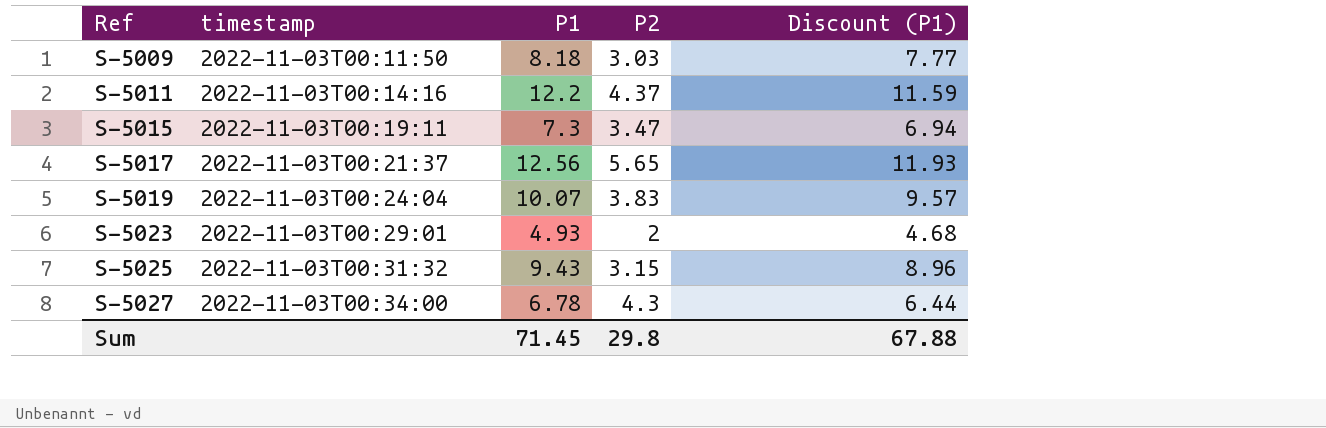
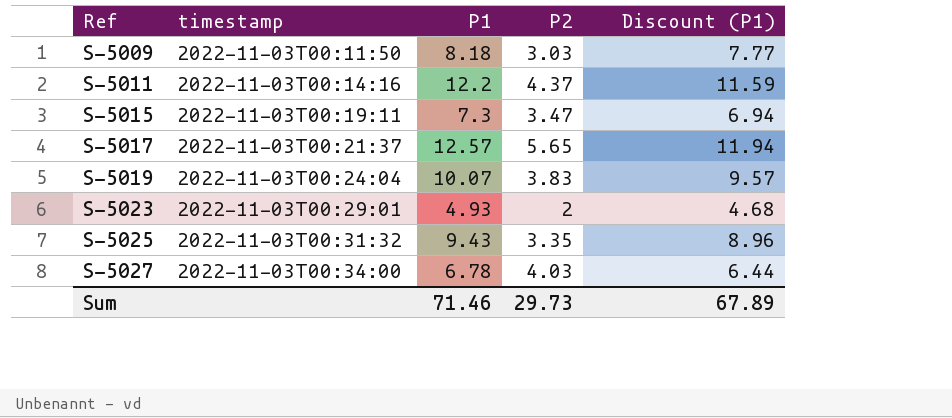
S-5017 | P1: 12.56 -> 12.57
S-5017 | Discount (P1): 11.93 -> 11.94
S-5025 | P2: 3.15 -> 3.35
S-5027 | P2: 4.3 -> 4.03
Sum | P1: 71.45 -> 71.46
Sum | P2: 29.8 -> 29.73
Sum | Discount (P1): 67.88 -> 67.89

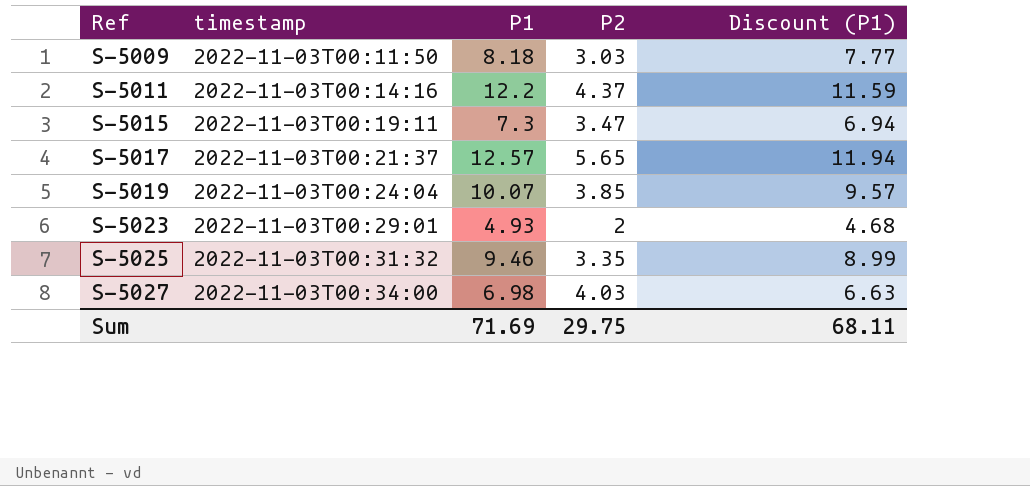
S-5019 | P2: 3.83 -> 3.85
S-5025 | P1: 9.43 -> 9.46
S-5025 | Discount (P1): 8.96 -> 8.99
S-5027 | P1: 6.78 -> 6.98
S-5027 | Discount (P1): 6.44 -> 6.63
Sum | P1: 71.46 -> 71.69
Sum | P2: 29.73 -> 29.75
Sum | Discount (P1): 67.89 -> 68.11

